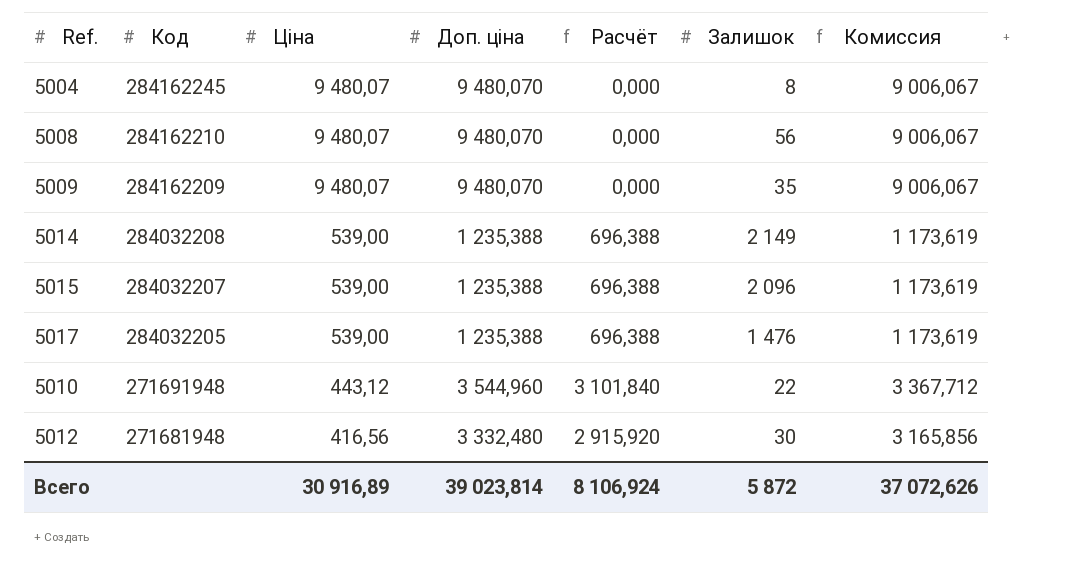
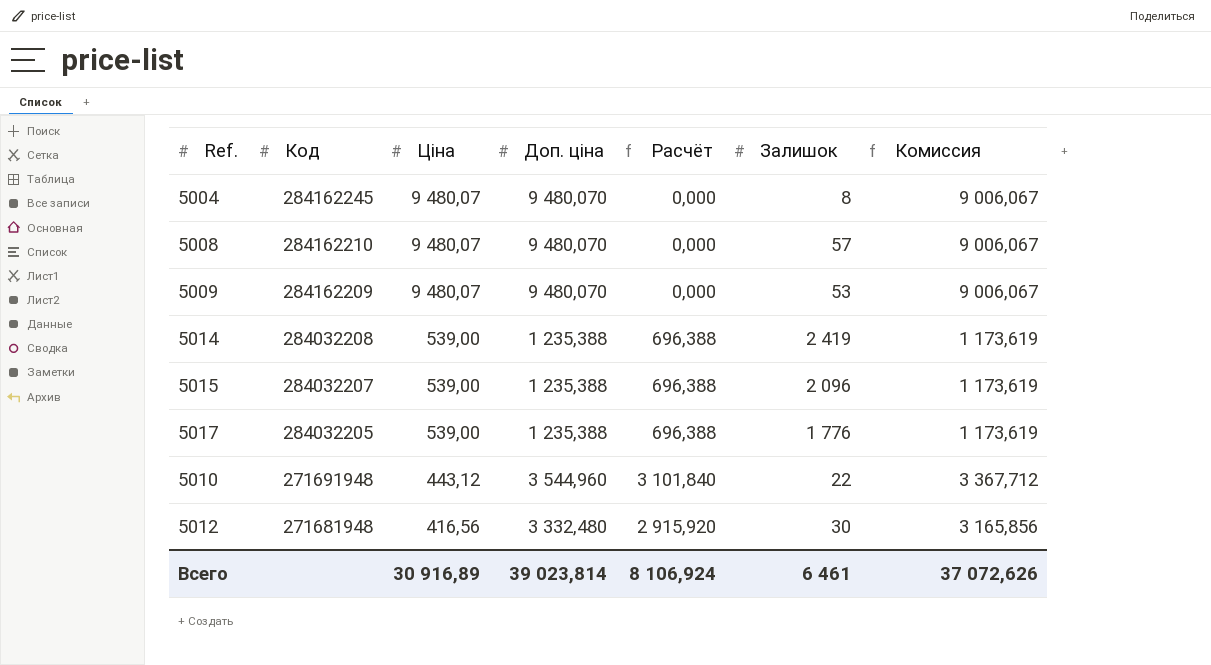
5008 | Залишок: 56 -> 57
5009 | Залишок: 35 -> 53
5014 | Залишок: 2 149 -> 2 419
5017 | Залишок: 1 476 -> 1 776
Всего | Залишок: 5 872 -> 6 461

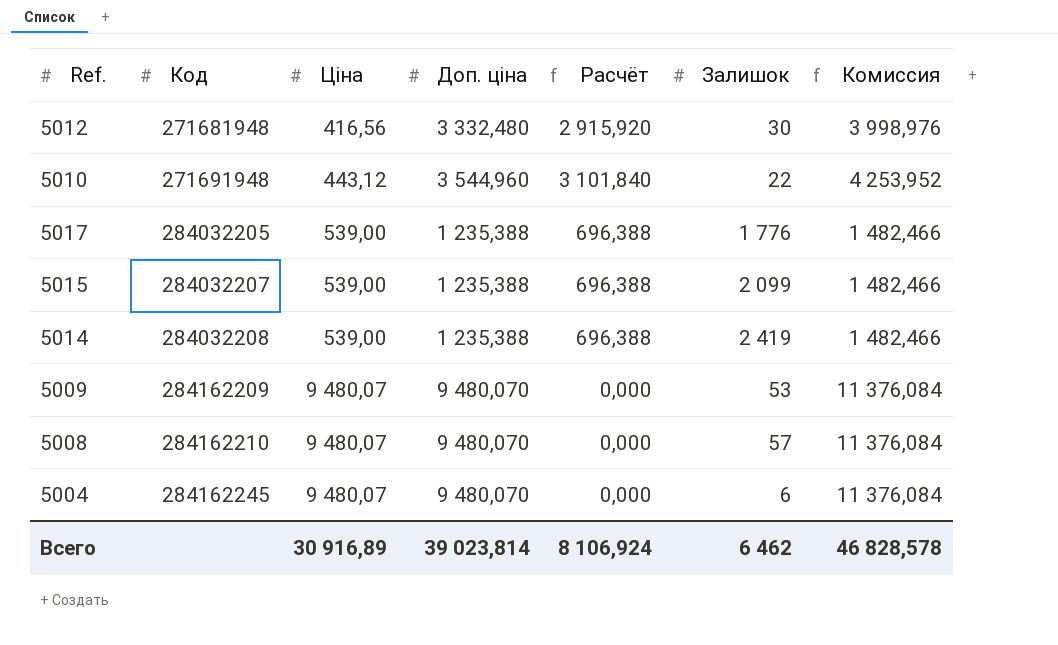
row order: Код descending -> Код ascending
column Комиссия | formula: [Доп. ціна] * 0,95 -> [Доп. ціна] * 1,2
5015 | Залишок: 2 096 -> 2 099
5004 | Залишок: 8 -> 6
Всего | Залишок: 6 461 -> 6 462
Всего | Комиссия: 37 072,626 -> 46 828,578

